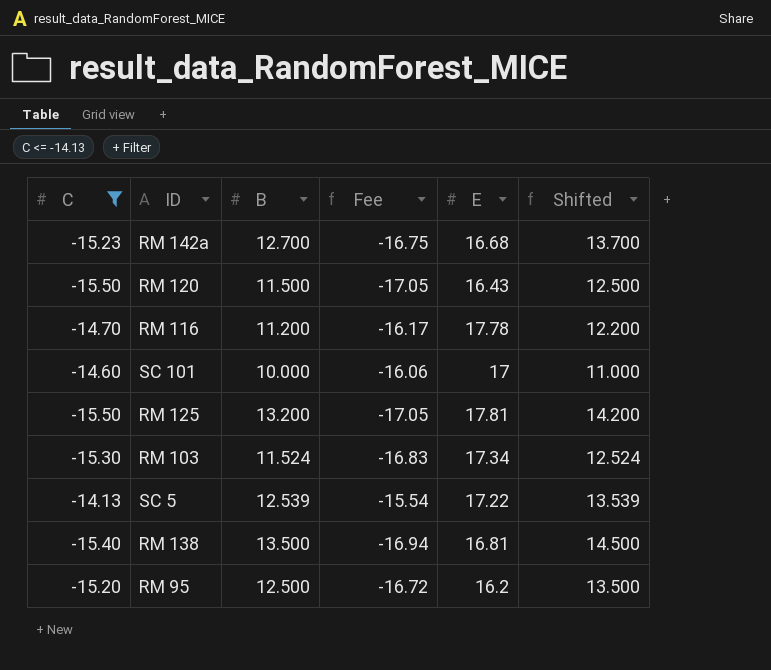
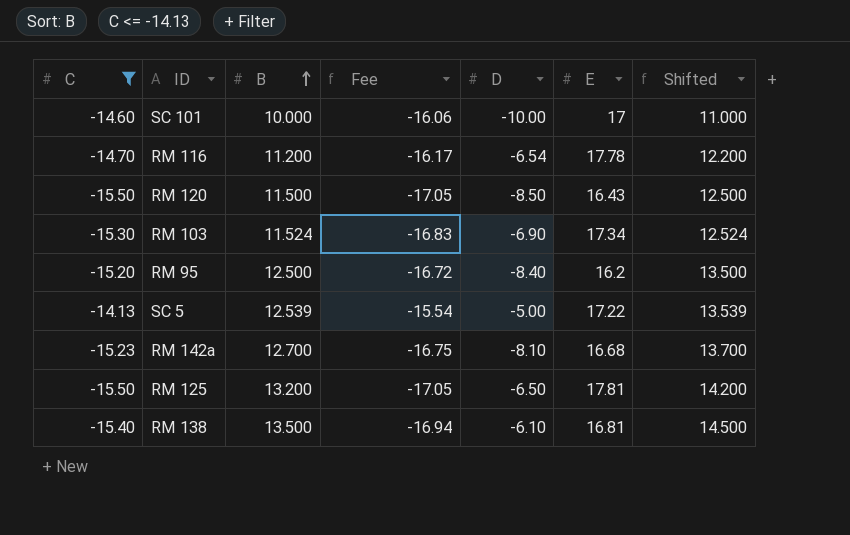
row order: none -> B ascending
column D | position: none -> 5

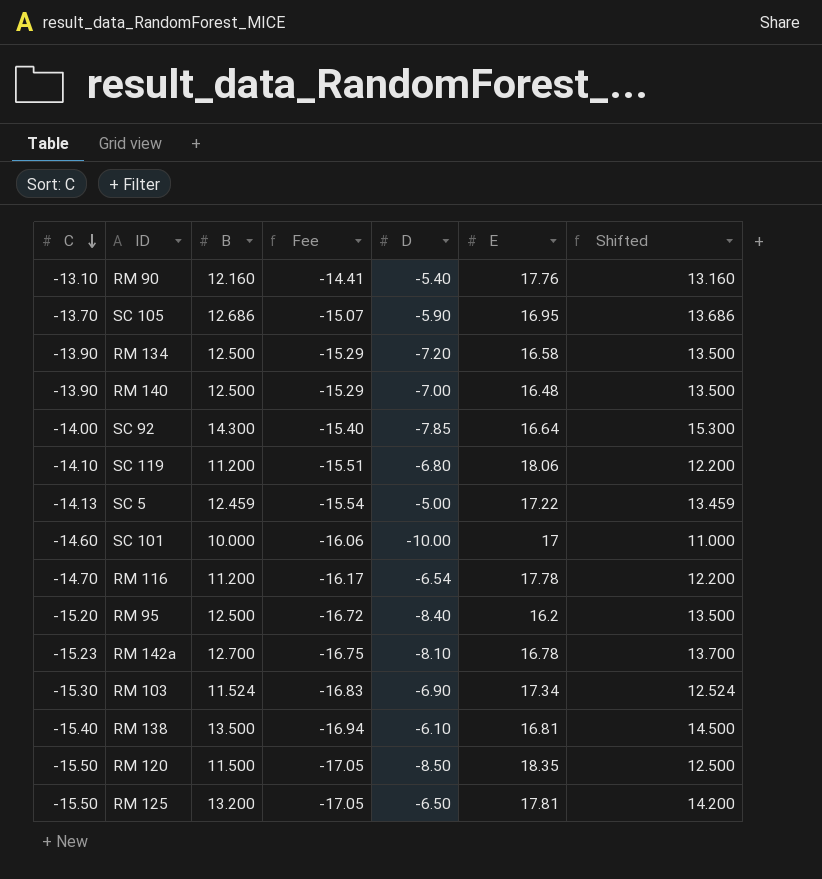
filter: C <= -14.13 -> none
row order: B ascending -> C descending
SC 5 | B: 12.539 -> 12.459
SC 5 | Shifted: 13.539 -> 13.459
RM 142a | E: 16.68 -> 16.78
RM 120 | E: 16.43 -> 18.35

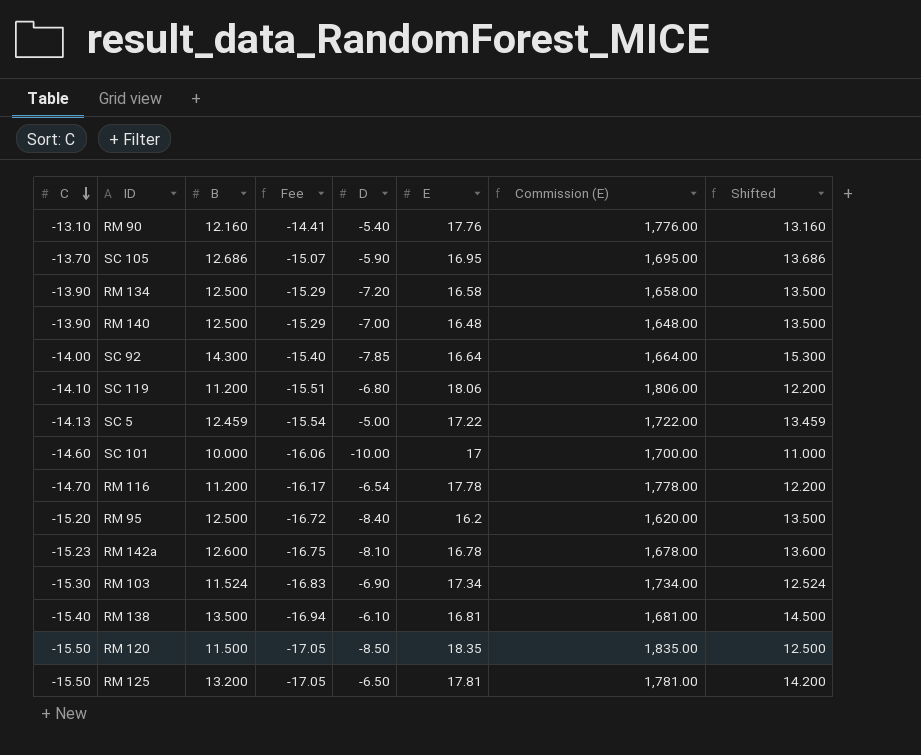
column Commission (E) | formula: none -> [E] * 100
RM 142a | B: 12.700 -> 12.600
RM 142a | Shifted: 13.700 -> 13.600

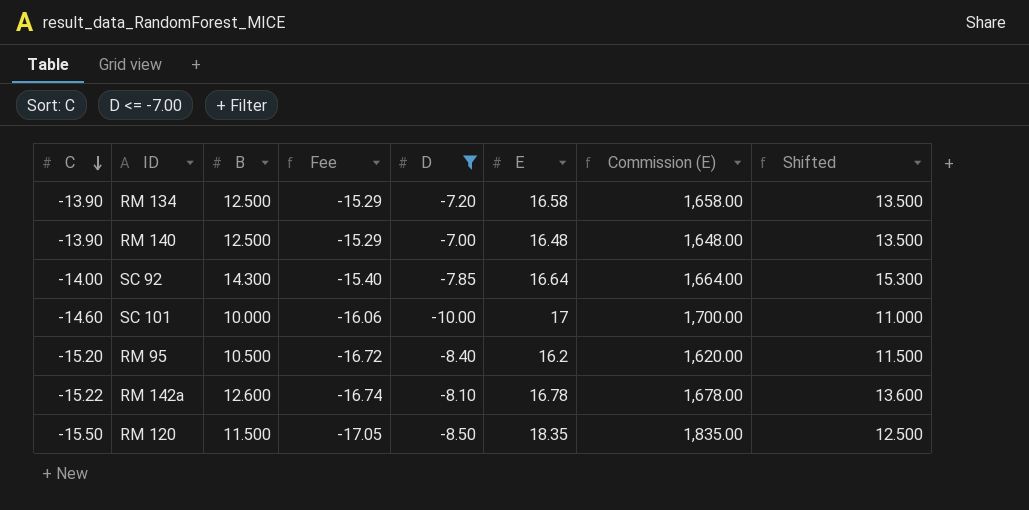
filter: none -> D <= -7.00
RM 95 | B: 12.500 -> 10.500
RM 95 | Shifted: 13.500 -> 11.500
RM 142a | C: -15.23 -> -15.22
RM 142a | Fee: -16.75 -> -16.74

